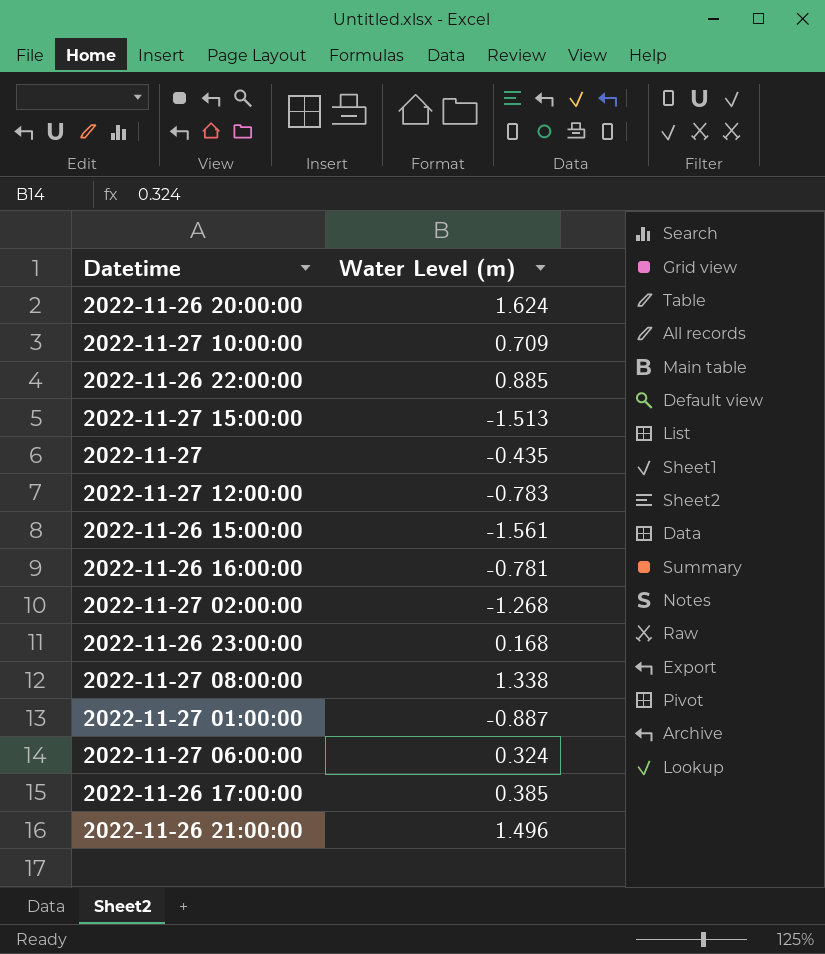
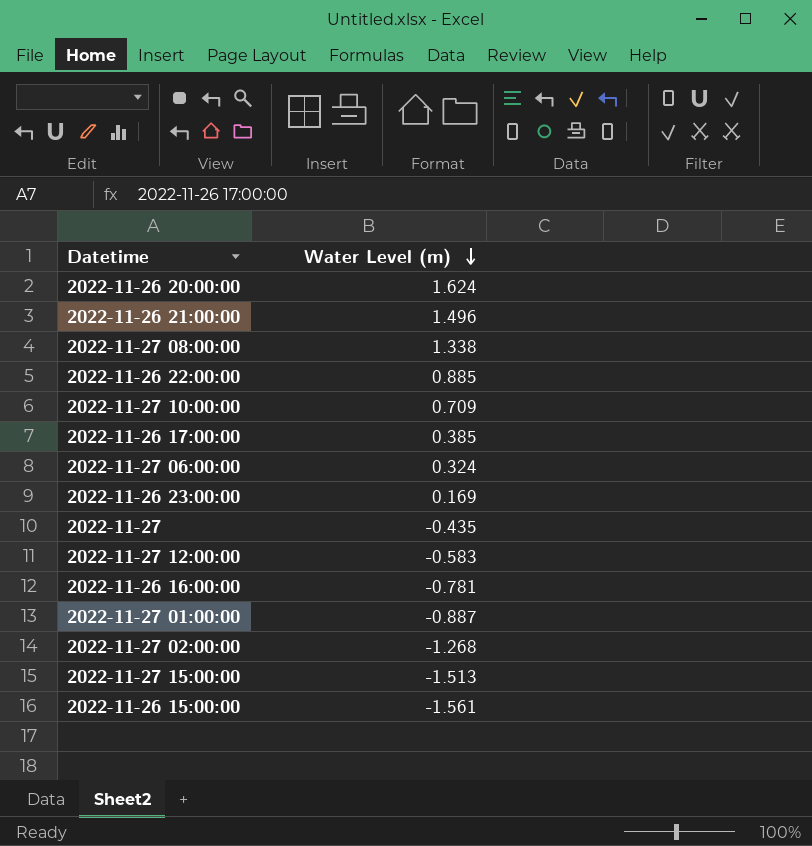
row order: none -> Water Level (m) descending
2022-11-26 23:00:00 | Water Level (m): 0.168 -> 0.169
2022-11-27 12:00:00 | Water Level (m): -0.783 -> -0.583

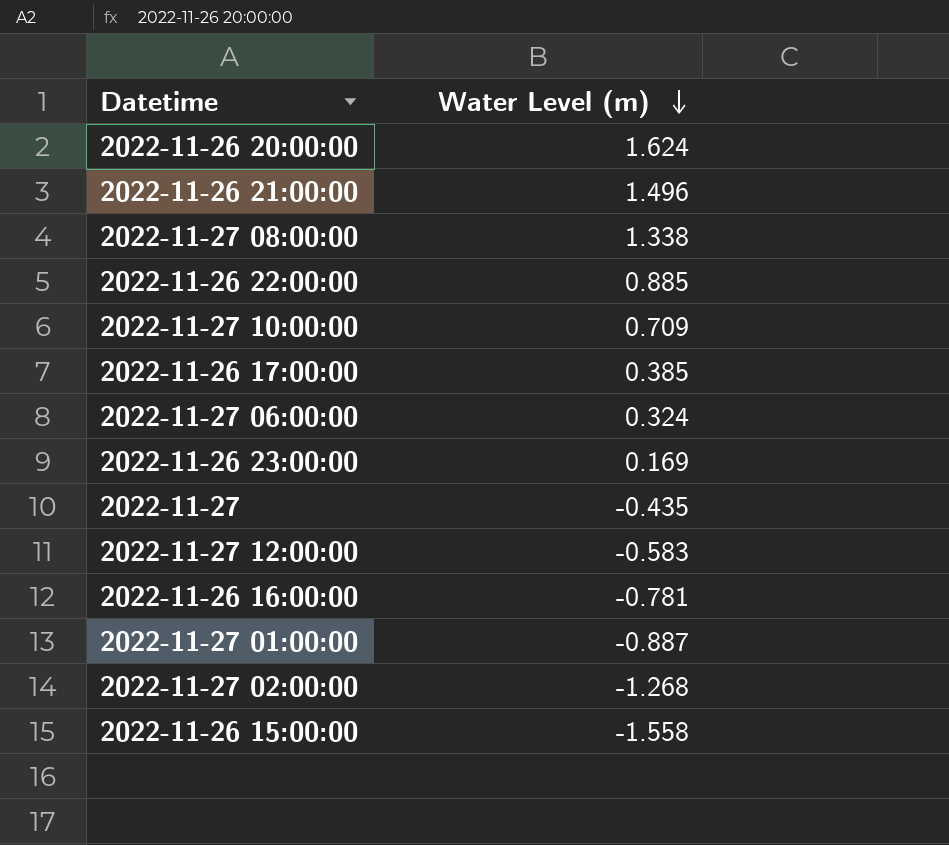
row 2022-11-27 15:00:00: -1.513 -> none
2022-11-26 15:00:00 | Water Level (m): -1.561 -> -1.558

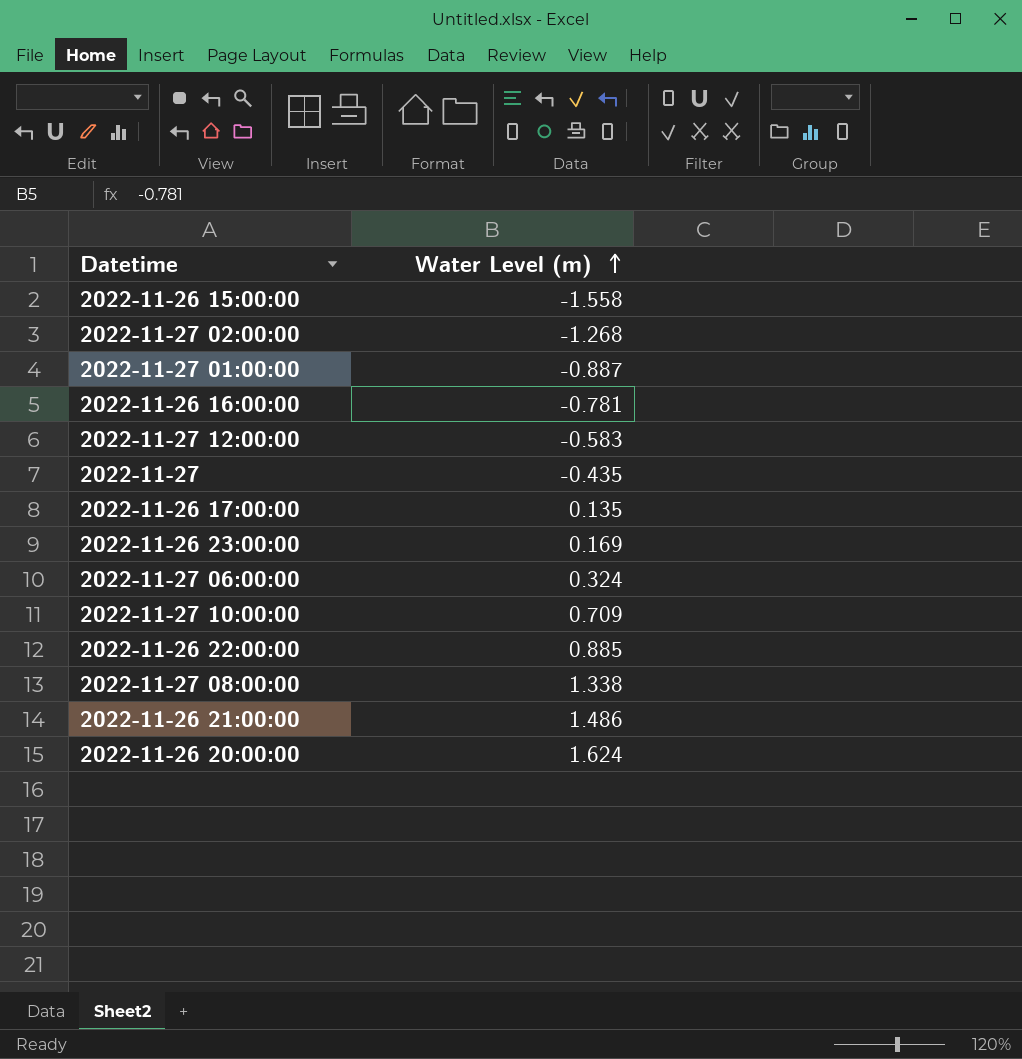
row order: Water Level (m) descending -> Water Level (m) ascending
2022-11-26 17:00:00 | Water Level (m): 0.385 -> 0.135
2022-11-26 21:00:00 | Water Level (m): 1.496 -> 1.486

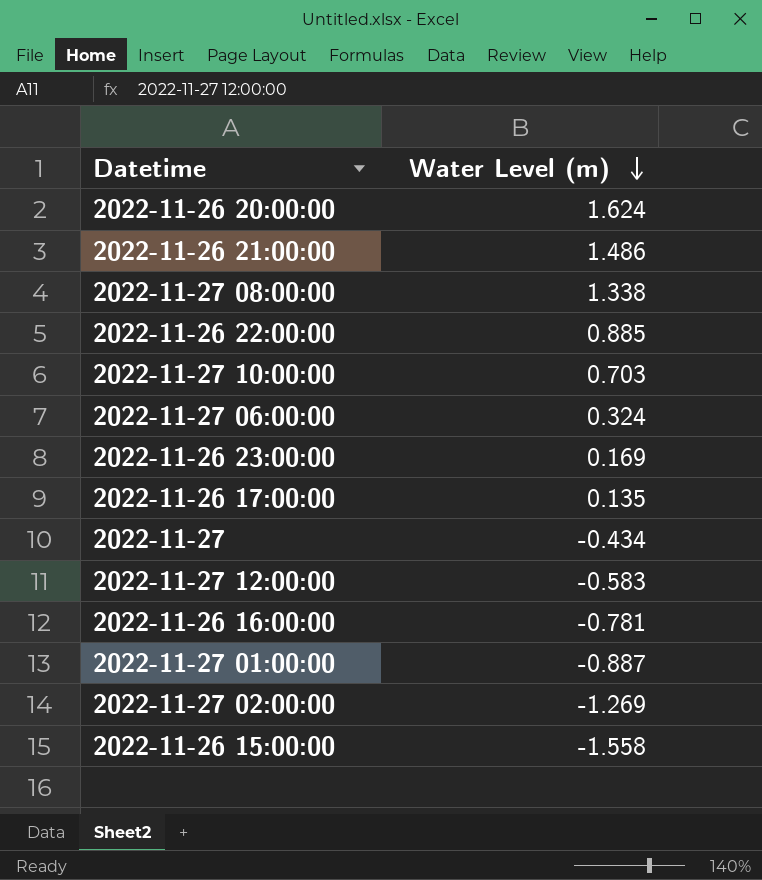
row order: Water Level (m) ascending -> Water Level (m) descending
2022-11-27 10:00:00 | Water Level (m): 0.709 -> 0.703
2022-11-27 | Water Level (m): -0.435 -> -0.434
2022-11-27 02:00:00 | Water Level (m): -1.268 -> -1.269

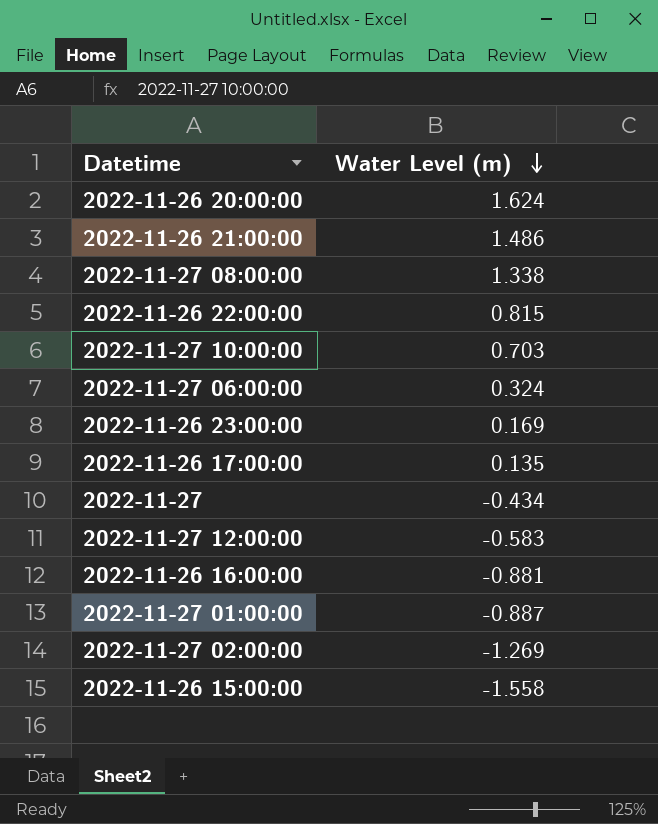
2022-11-26 22:00:00 | Water Level (m): 0.885 -> 0.815
2022-11-26 16:00:00 | Water Level (m): -0.781 -> -0.881

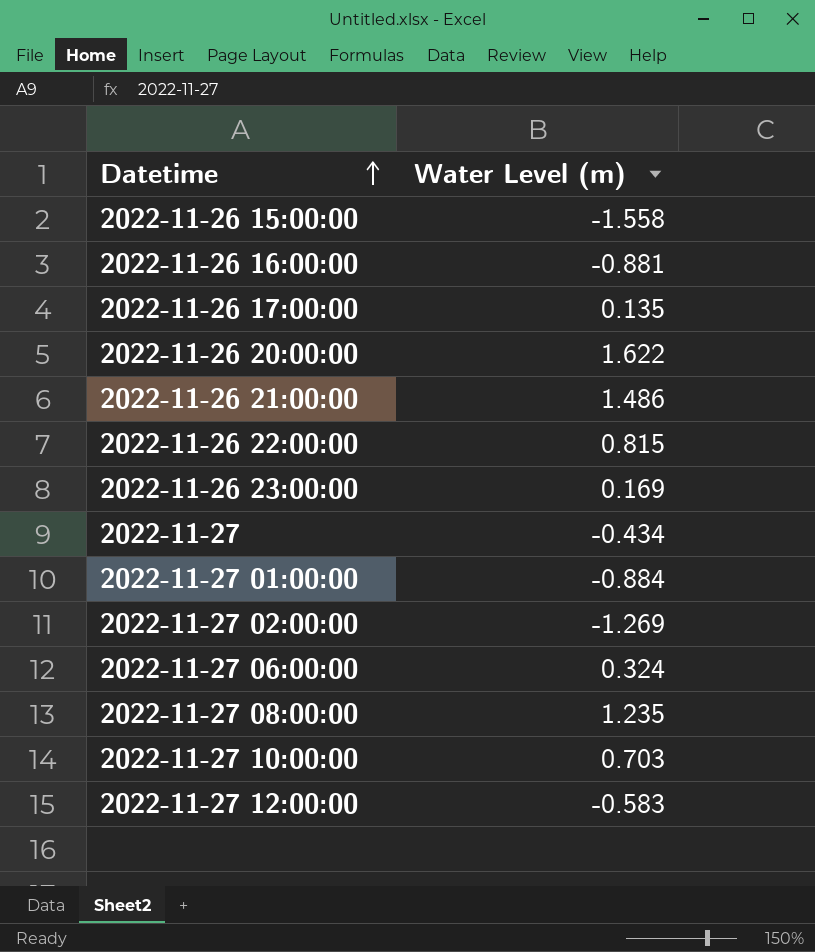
row order: Water Level (m) descending -> Datetime ascending
2022-11-26 20:00:00 | Water Level (m): 1.624 -> 1.622
2022-11-27 01:00:00 | Water Level (m): -0.887 -> -0.884
2022-11-27 08:00:00 | Water Level (m): 1.338 -> 1.235

